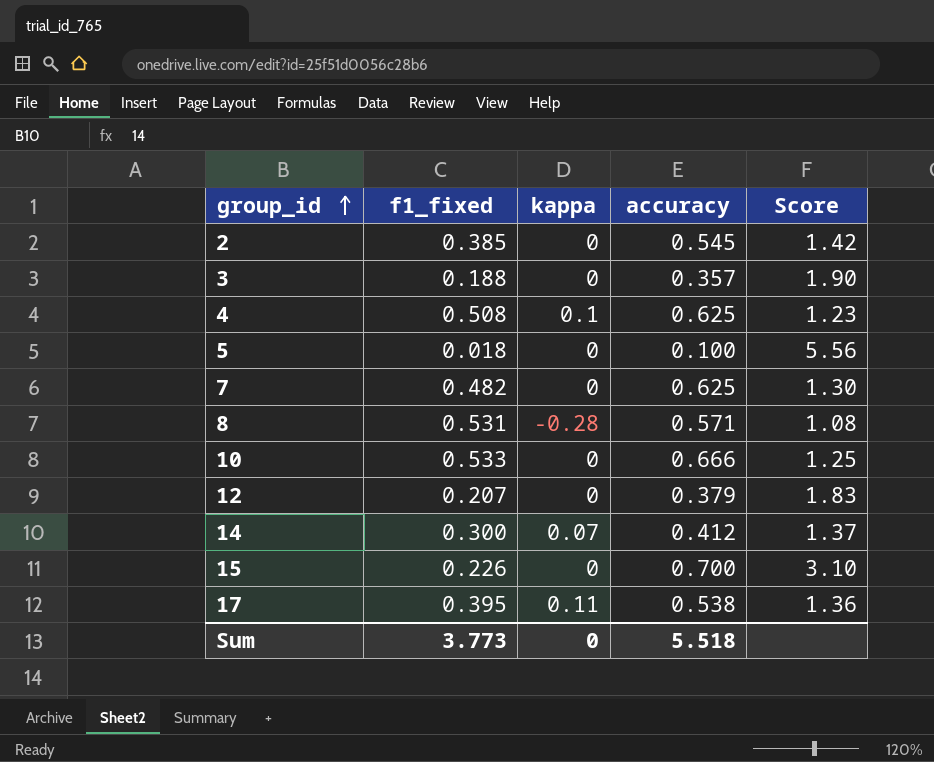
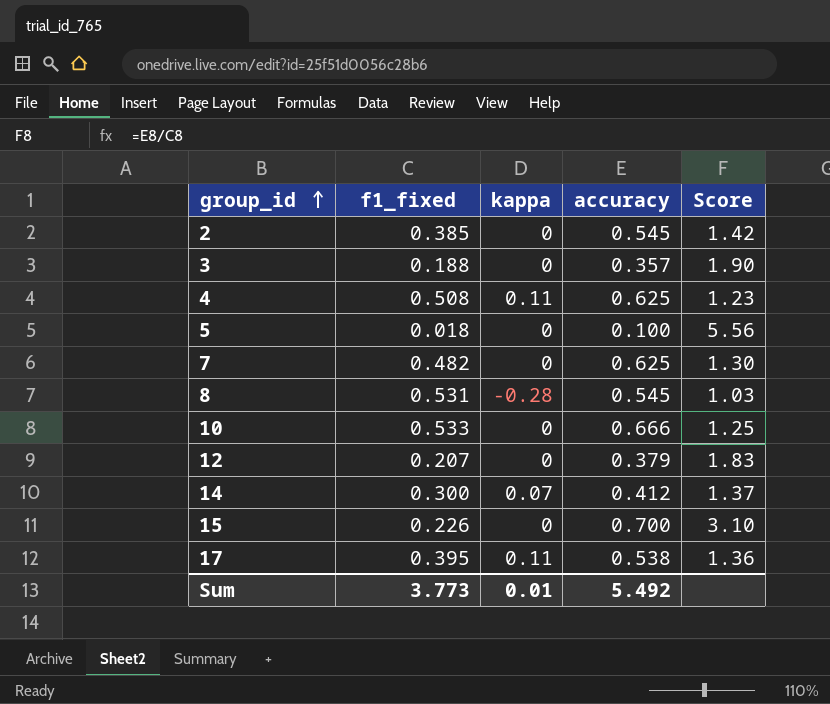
4 | kappa: 0.1 -> 0.11
8 | accuracy: 0.571 -> 0.545
8 | Score: 1.08 -> 1.03
Sum | kappa: 0 -> 0.01
Sum | accuracy: 5.518 -> 5.492

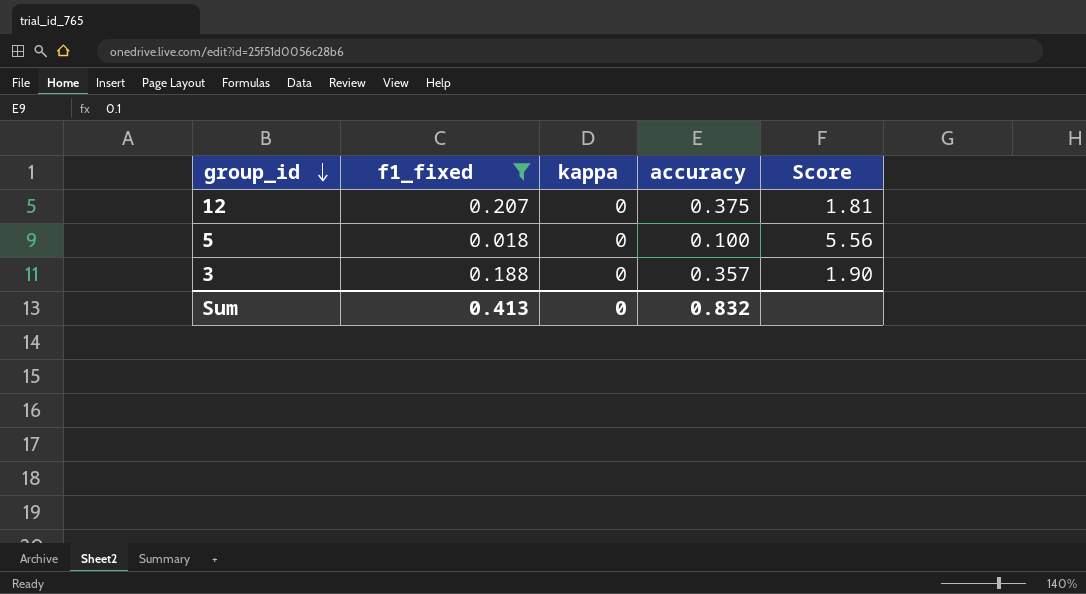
filter: none -> f1_fixed <= 0.207
row order: group_id ascending -> group_id descending
12 | accuracy: 0.379 -> 0.375
12 | Score: 1.83 -> 1.81
Sum | f1_fixed: 3.773 -> 0.413
Sum | kappa: 0.01 -> 0
Sum | accuracy: 5.492 -> 0.832

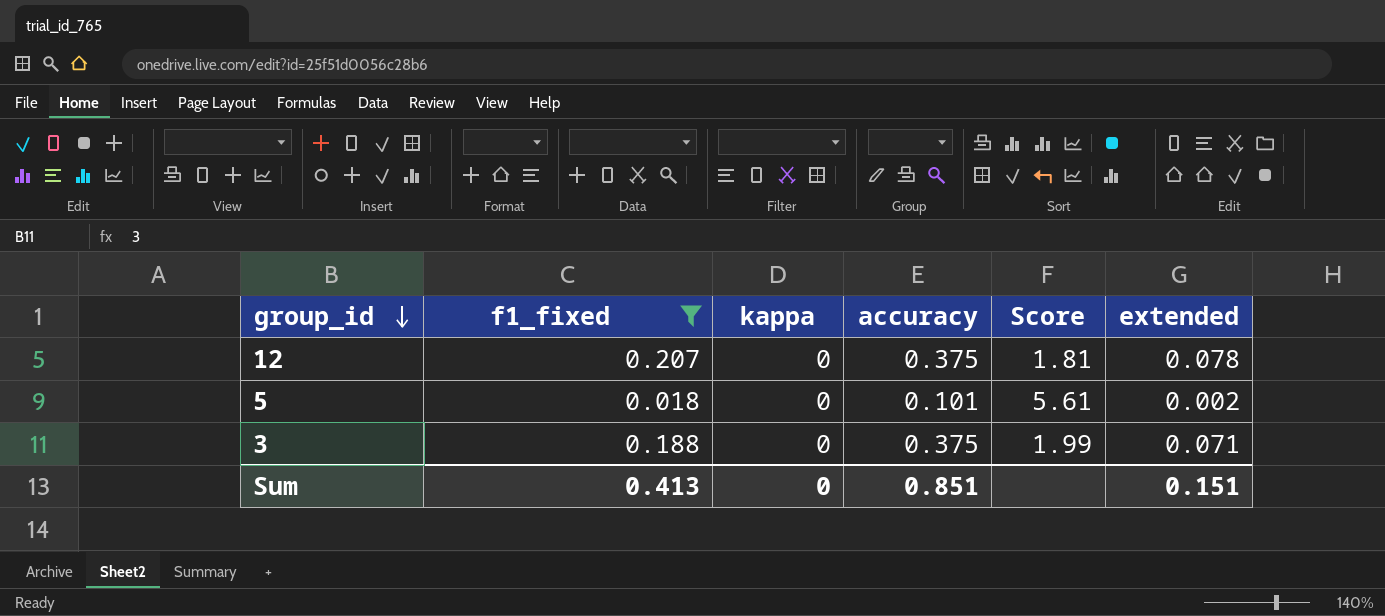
column extended | formula: none -> [f1_fixed] * [accuracy]
5 | accuracy: 0.100 -> 0.101
5 | Score: 5.56 -> 5.61
3 | accuracy: 0.357 -> 0.375
3 | Score: 1.90 -> 1.99
Sum | accuracy: 0.832 -> 0.851

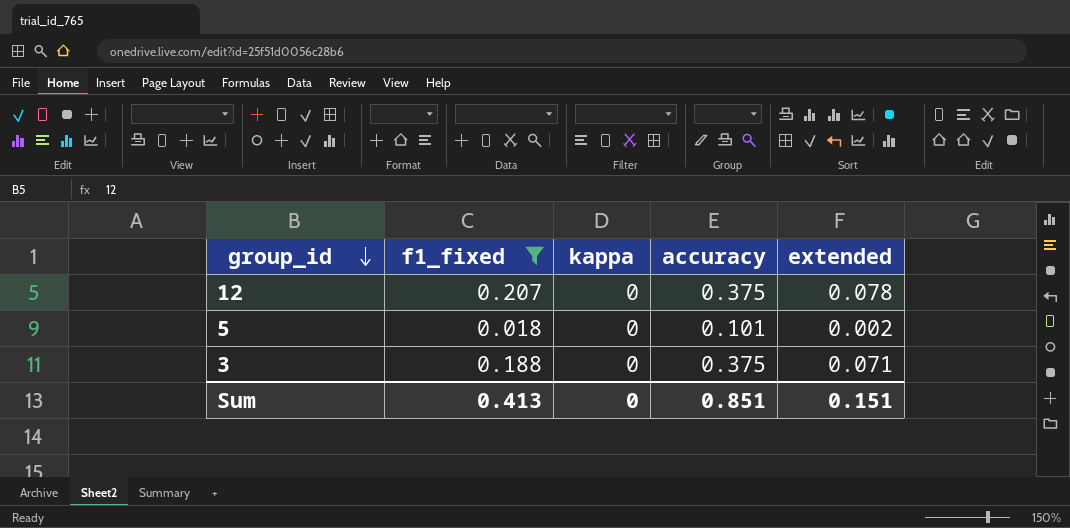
column Score | formula: [accuracy] / [f1_fixed] -> none

